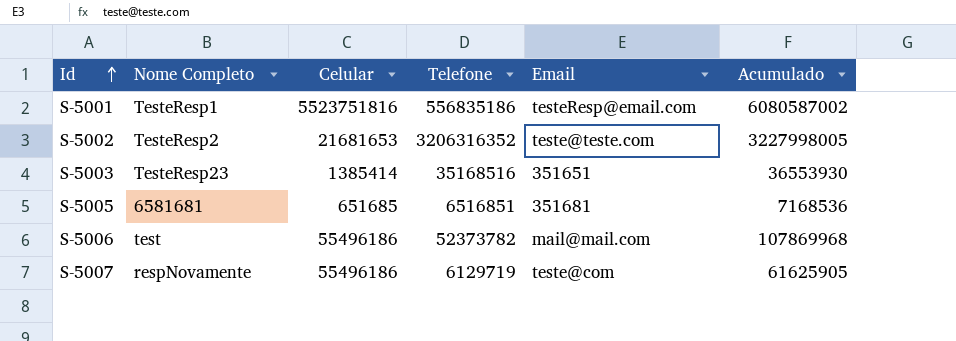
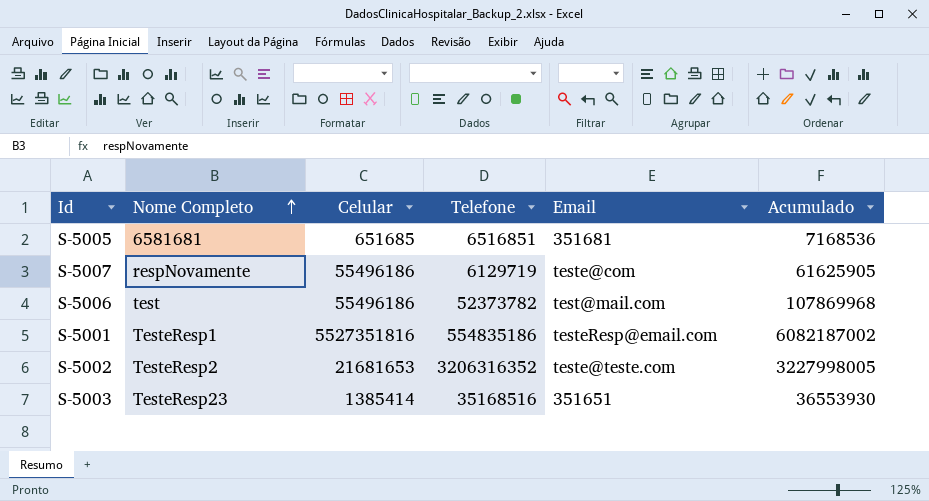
row order: Id ascending -> Nome Completo ascending
S-5006 | Email: mail@mail.com -> test@mail.com
S-5001 | Celular: 5523751816 -> 5527351816
S-5001 | Telefone: 556835186 -> 554835186
S-5001 | Acumulado: 6080587002 -> 6082187002

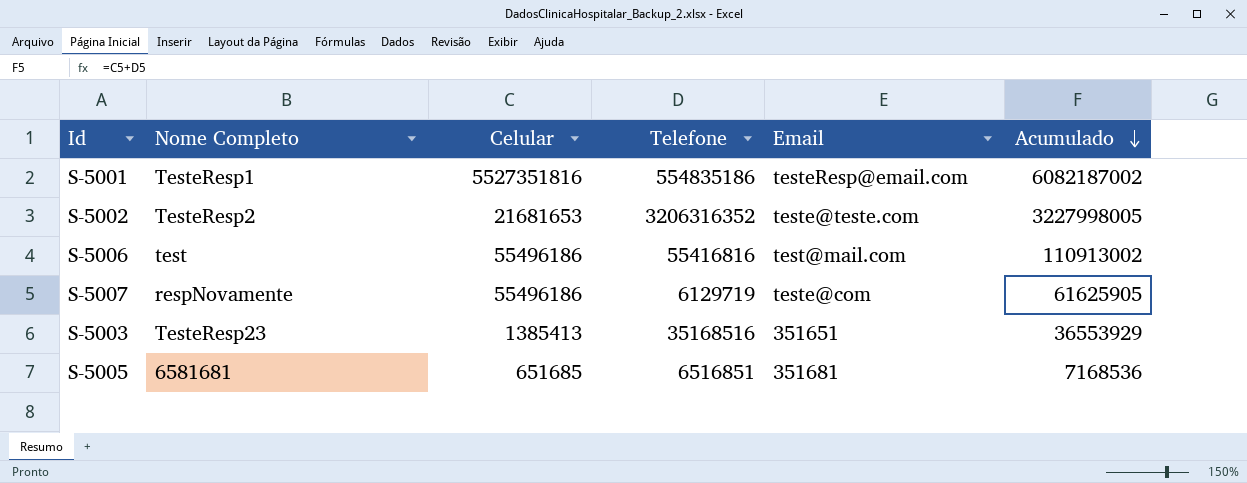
row order: Nome Completo ascending -> Acumulado descending
S-5006 | Telefone: 52373782 -> 55416816
S-5006 | Acumulado: 107869968 -> 110913002
S-5003 | Celular: 1385414 -> 1385413
S-5003 | Acumulado: 36553930 -> 36553929

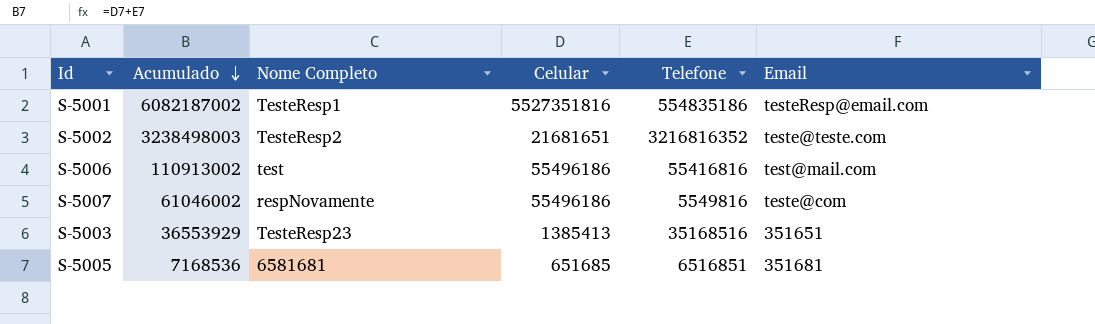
column Acumulado | position: 6 -> 2
S-5002 | Acumulado: 3227998005 -> 3238498003
S-5002 | Celular: 21681653 -> 21681651
S-5002 | Telefone: 3206316352 -> 3216816352
S-5007 | Acumulado: 61625905 -> 61046002
S-5007 | Telefone: 6129719 -> 5549816

